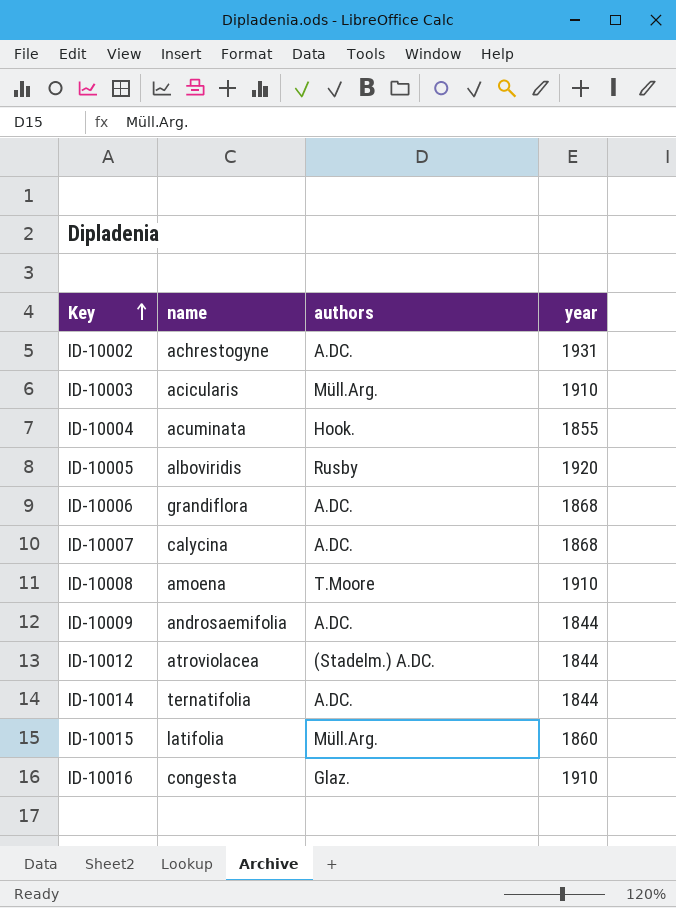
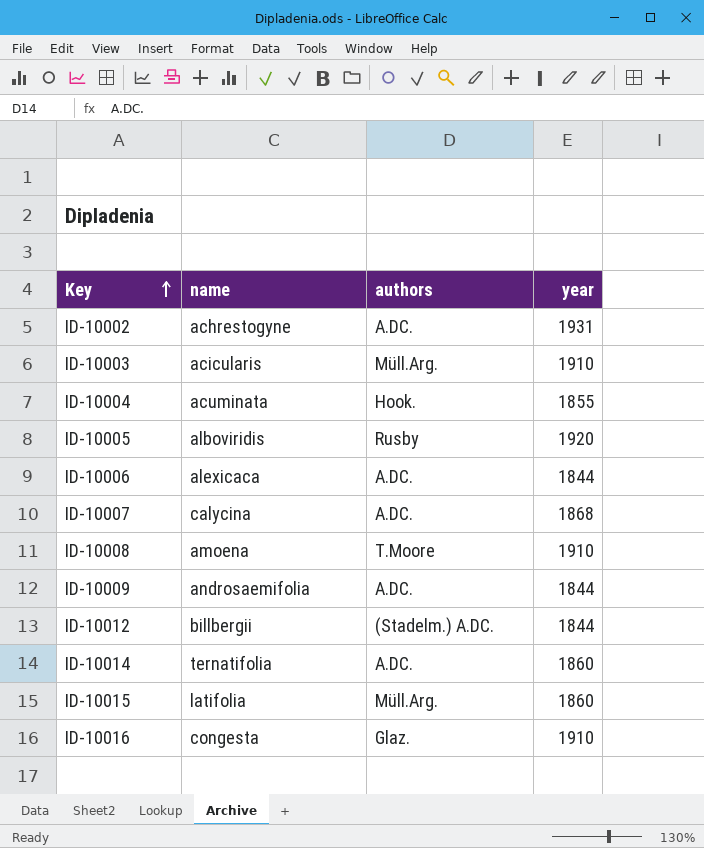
ID-10006 | name: grandiflora -> alexicaca
ID-10006 | year: 1868 -> 1844
ID-10012 | name: atroviolacea -> billbergii
ID-10014 | year: 1844 -> 1860

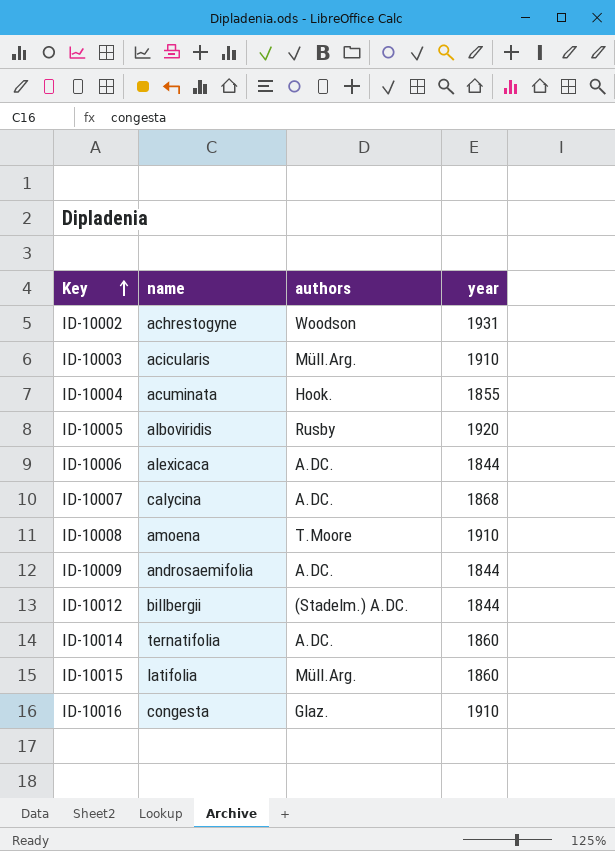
ID-10002 | authors: A.DC. -> Woodson

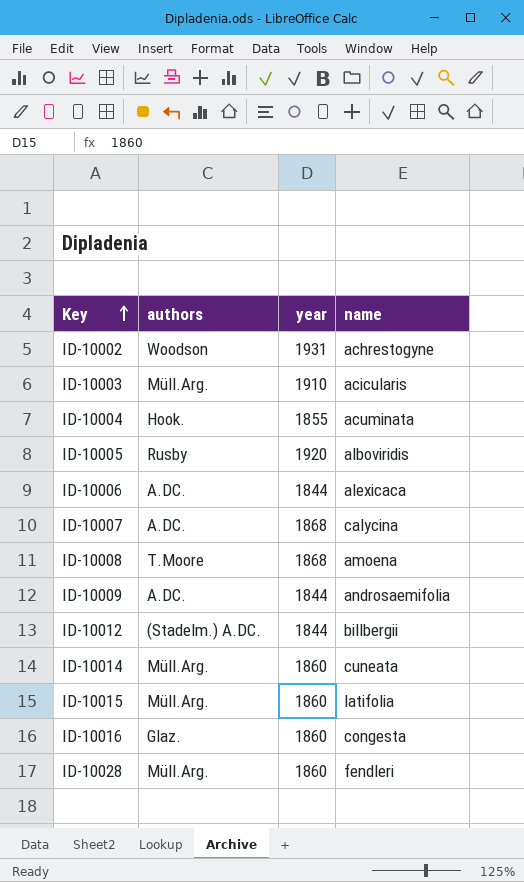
column name | position: 2 -> 4
ID-10008 | year: 1910 -> 1868
ID-10014 | authors: A.DC. -> Müll.Arg.
ID-10014 | name: ternatifolia -> cuneata
ID-10016 | year: 1910 -> 1860
row ID-10028: none -> Müll.Arg. | 1860 | fendleri

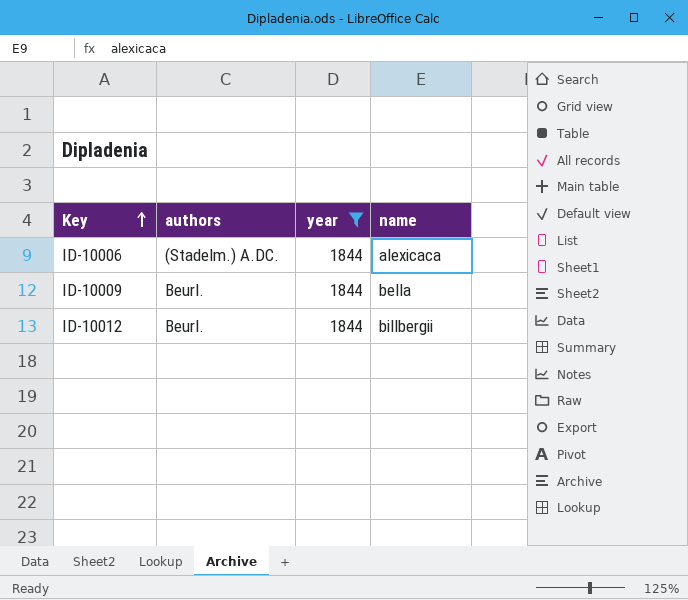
filter: none -> year = 1844
ID-10006 | authors: A.DC. -> (Stadelm.) A.DC.
ID-10009 | authors: A.DC. -> Beurl.
ID-10009 | name: androsaemifolia -> bella
ID-10012 | authors: (Stadelm.) A.DC. -> Beurl.

